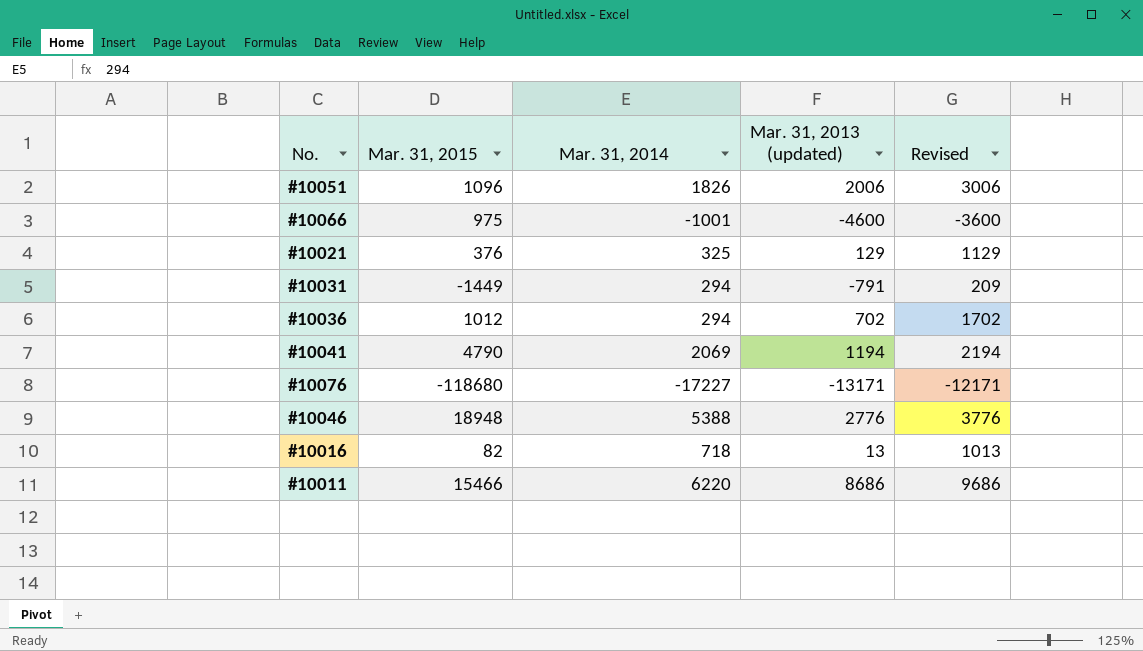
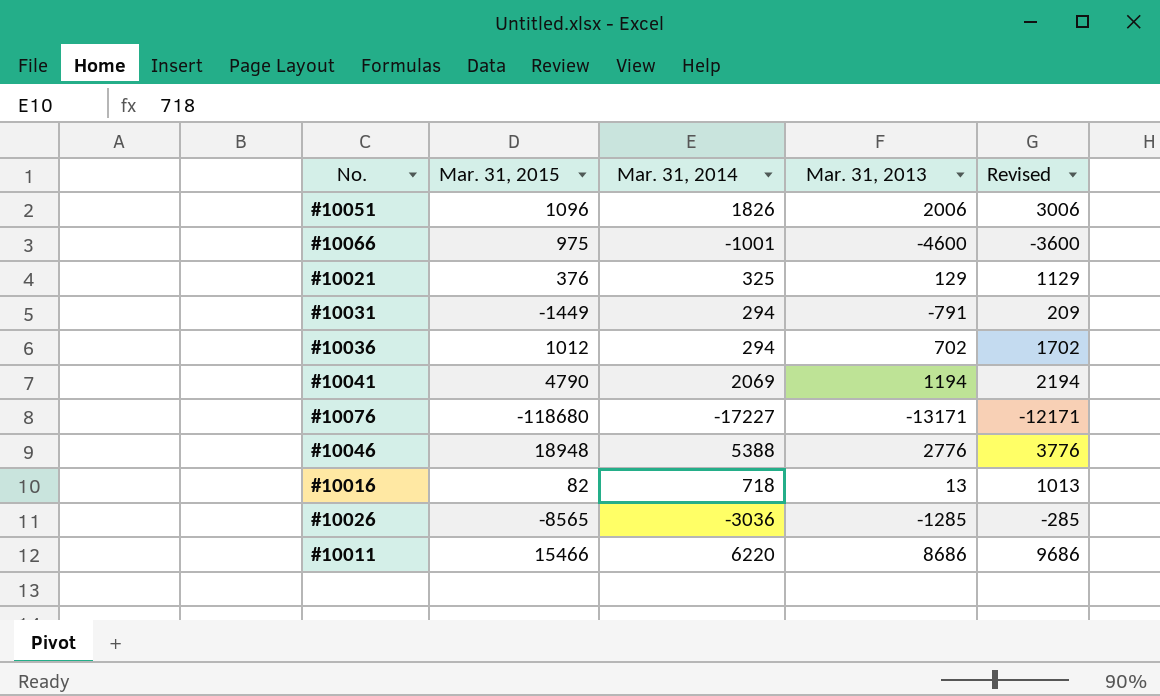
column name: Mar. 31, 2013 (updated) -> Mar. 31, 2013
row #10026: none -> -8565 | -3036 | -1285 | -285

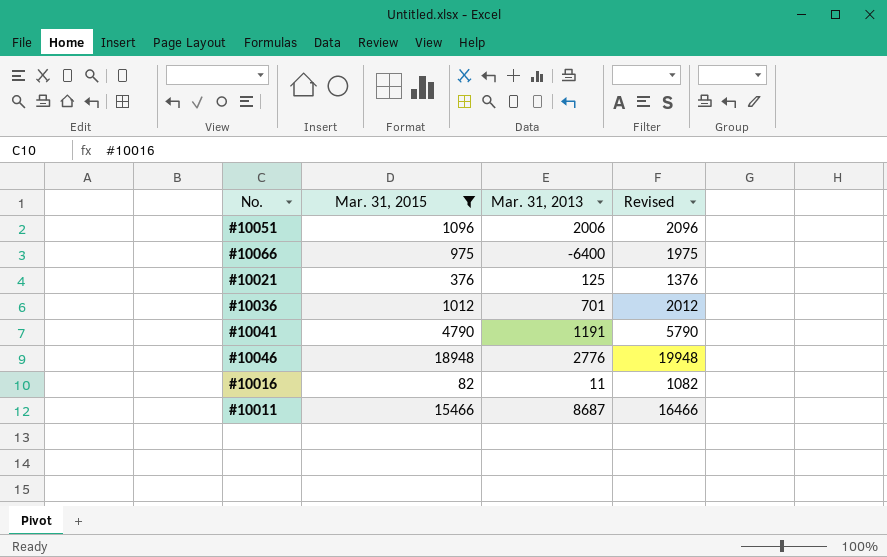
filter: none -> Mar. 31, 2015 >= 82
column Mar. 31, 2014 | position: 3 -> none
column Revised | formula: [Mar. 31, 2013] + 1000 -> [Mar. 31, 2015] + 1000
#10066 | Mar. 31, 2013: -4600 -> -6400
#10021 | Mar. 31, 2013: 129 -> 125
#10036 | Mar. 31, 2013: 702 -> 701
#10041 | Mar. 31, 2013: 1194 -> 1191
#10016 | Mar. 31, 2013: 13 -> 11
#10011 | Mar. 31, 2013: 8686 -> 8687

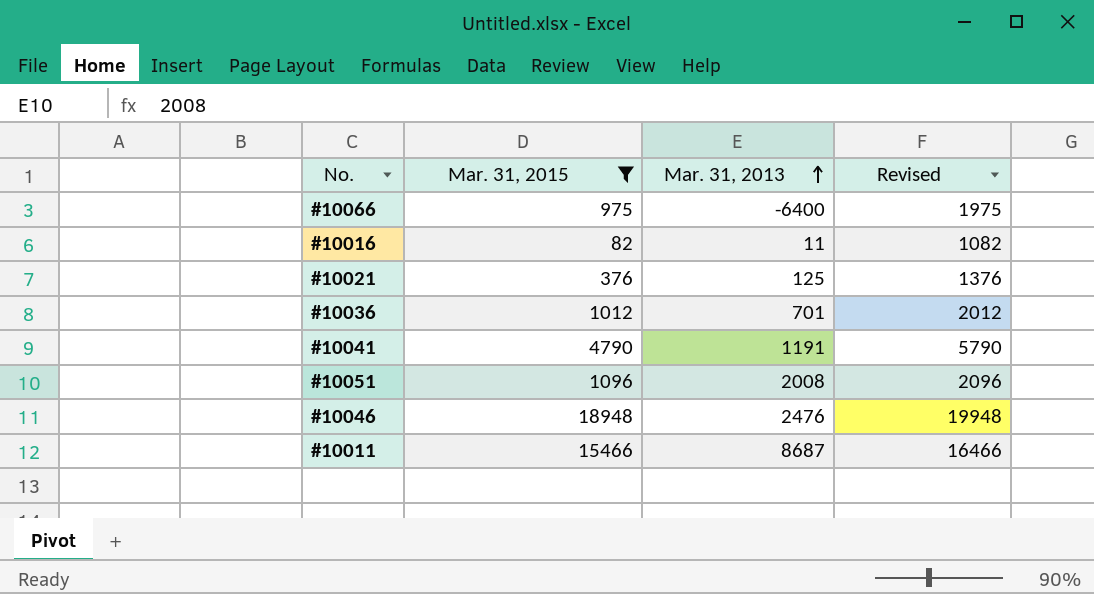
row order: none -> Mar. 31, 2013 ascending
#10051 | Mar. 31, 2013: 2006 -> 2008
#10046 | Mar. 31, 2013: 2776 -> 2476

